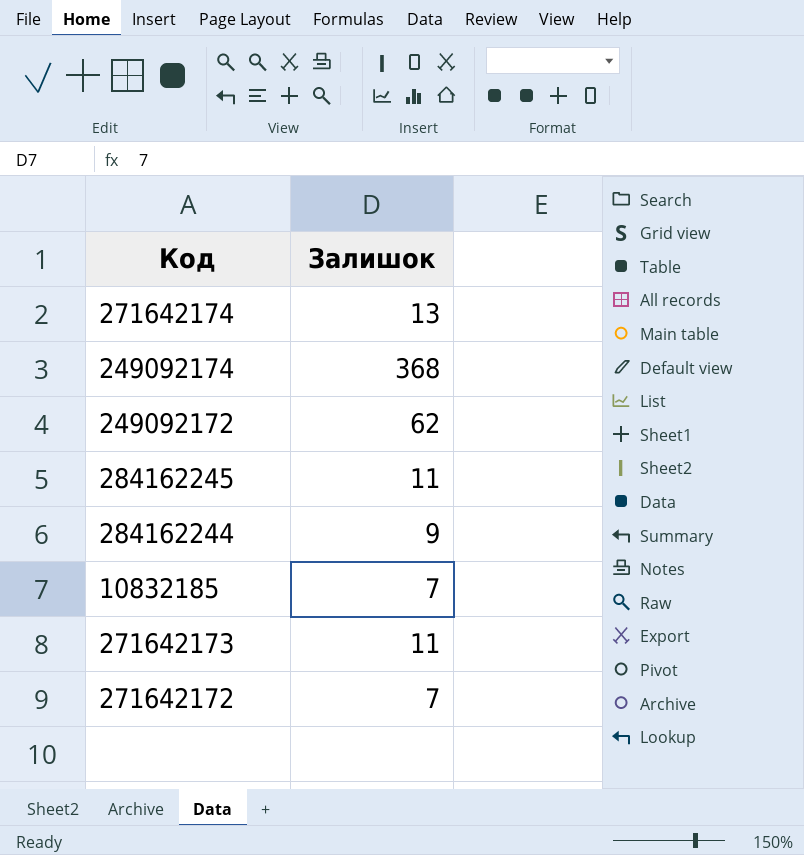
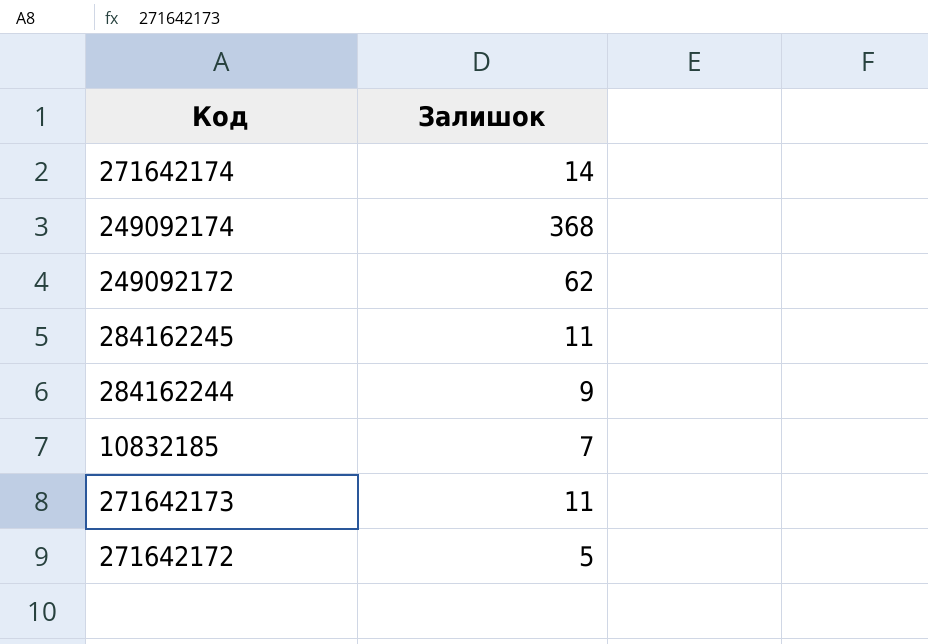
271642174 | Залишок: 13 -> 14
271642172 | Залишок: 7 -> 5

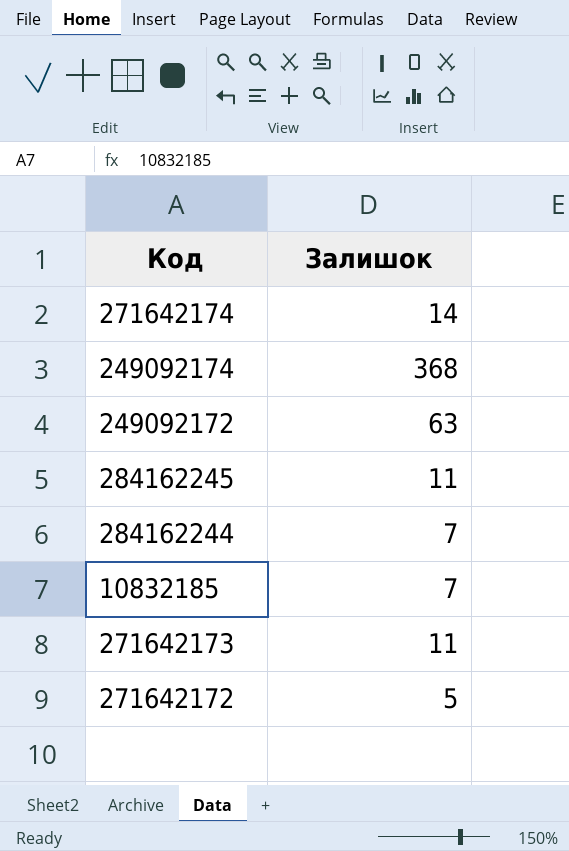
249092172 | Залишок: 62 -> 63
284162244 | Залишок: 9 -> 7

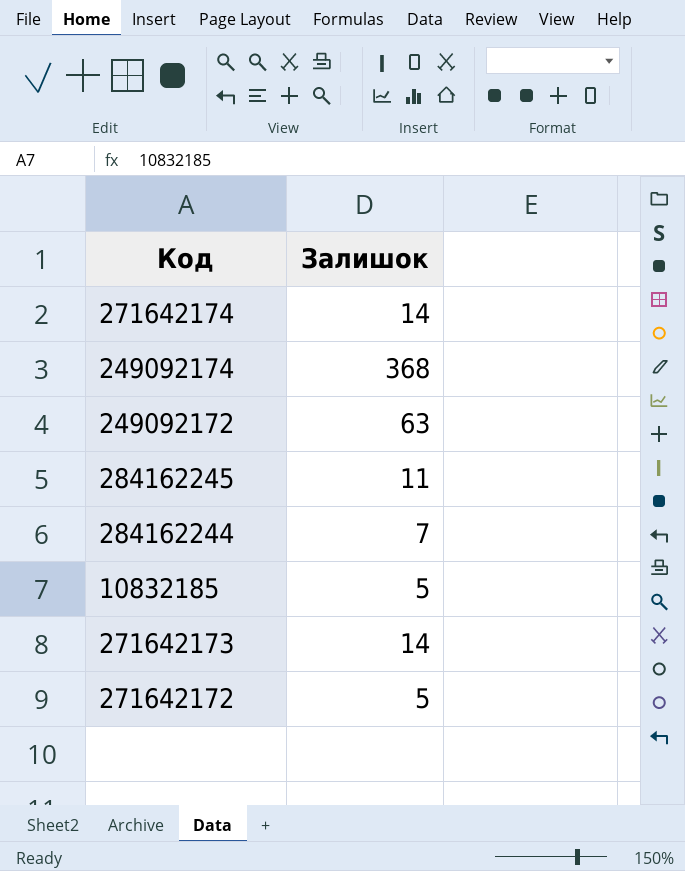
10832185 | Залишок: 7 -> 5
271642173 | Залишок: 11 -> 14

